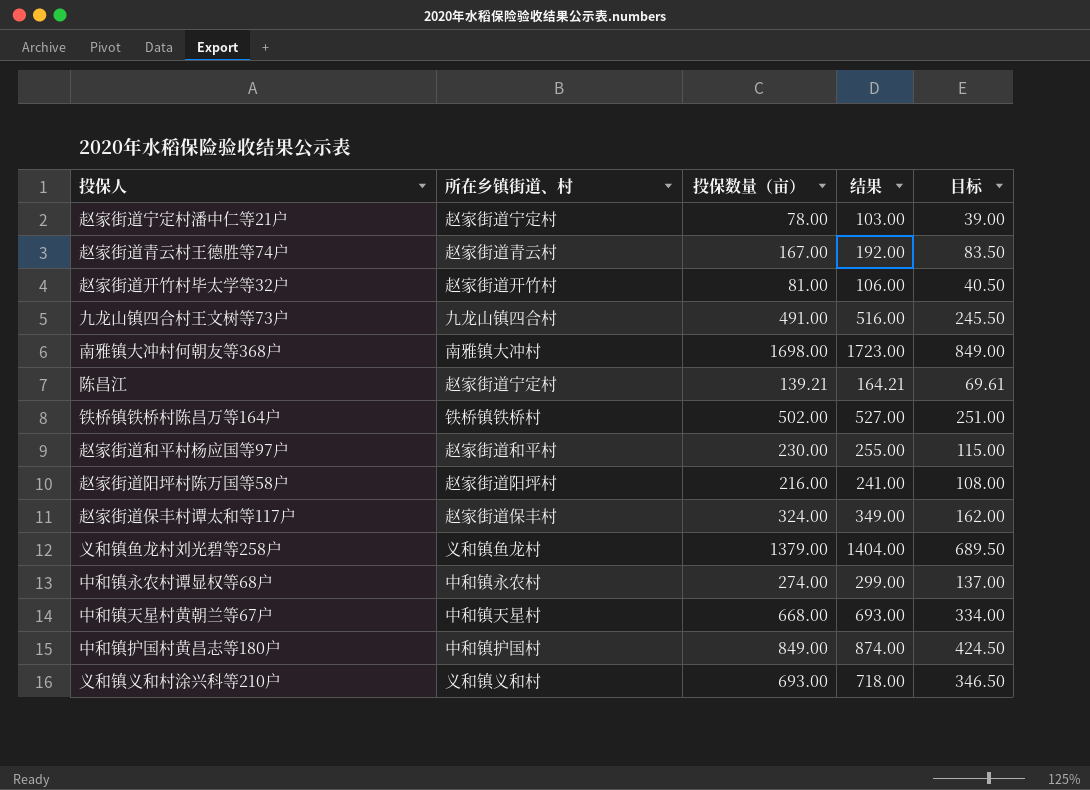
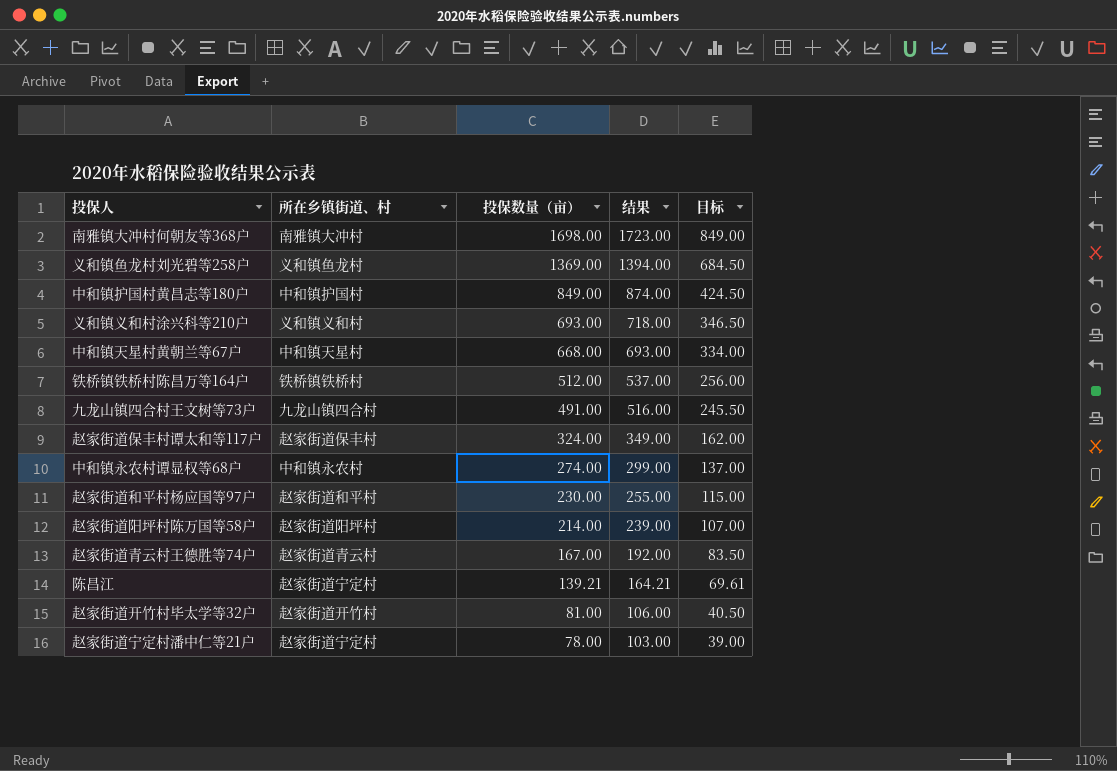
row order: none -> 投保数量（亩） descending
义和镇鱼龙村刘光碧等258户 | 投保数量（亩）: 1379.00 -> 1369.00
义和镇鱼龙村刘光碧等258户 | 结果: 1404.00 -> 1394.00
义和镇鱼龙村刘光碧等258户 | 目标: 689.50 -> 684.50
铁桥镇铁桥村陈昌万等164户 | 投保数量（亩）: 502.00 -> 512.00
铁桥镇铁桥村陈昌万等164户 | 结果: 527.00 -> 537.00
铁桥镇铁桥村陈昌万等164户 | 目标: 251.00 -> 256.00
赵家街道阳坪村陈万国等58户 | 投保数量（亩）: 216.00 -> 214.00
赵家街道阳坪村陈万国等58户 | 结果: 241.00 -> 239.00
赵家街道阳坪村陈万国等58户 | 目标: 108.00 -> 107.00

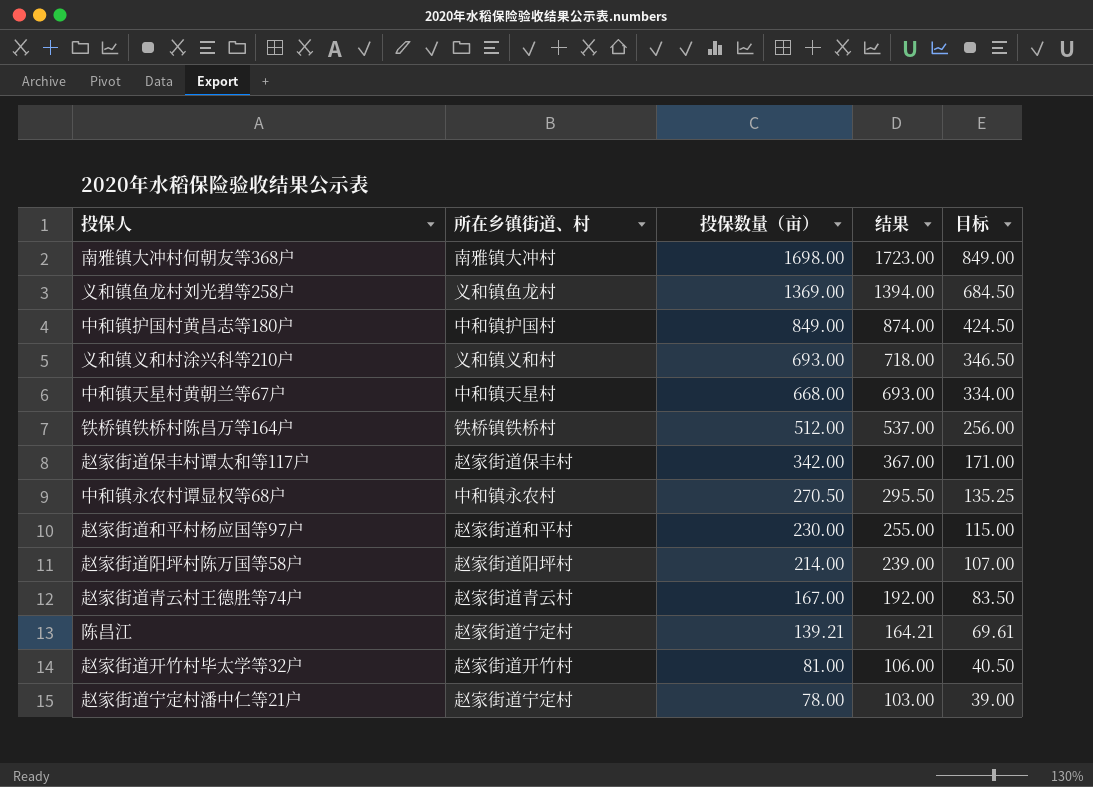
row 九龙山镇四合村王文树等73户: 九龙山镇四合村 | 491.00 | 516.00 | 245.50 -> none
赵家街道保丰村谭太和等117户 | 投保数量（亩）: 324.00 -> 342.00
赵家街道保丰村谭太和等117户 | 结果: 349.00 -> 367.00
赵家街道保丰村谭太和等117户 | 目标: 162.00 -> 171.00
中和镇永农村谭显权等68户 | 投保数量（亩）: 274.00 -> 270.50
中和镇永农村谭显权等68户 | 结果: 299.00 -> 295.50
中和镇永农村谭显权等68户 | 目标: 137.00 -> 135.25

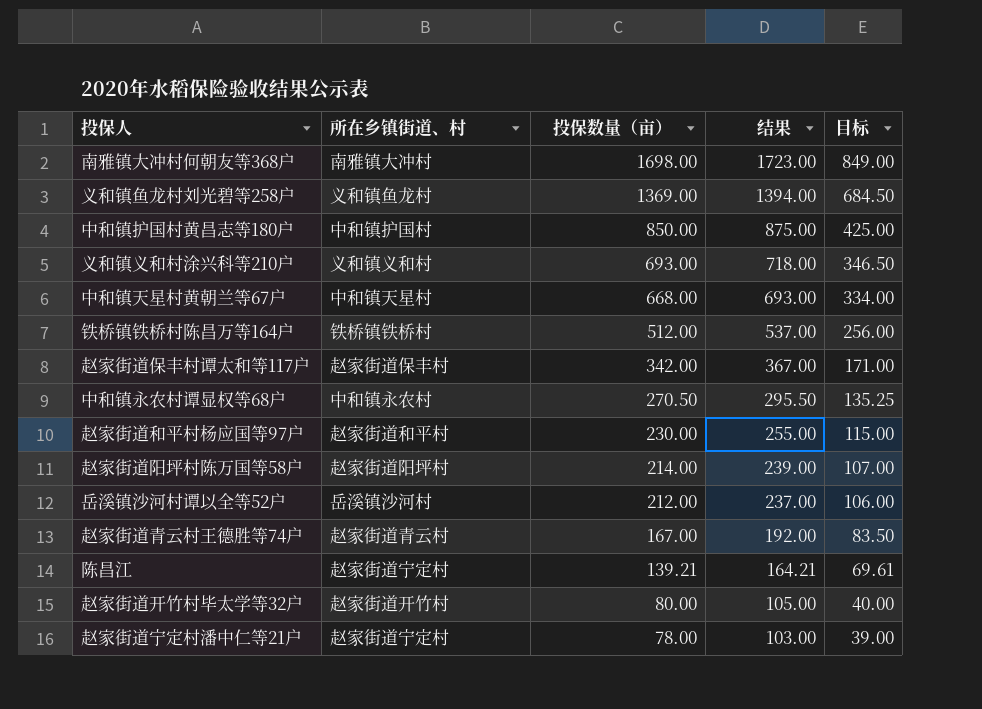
中和镇护国村黄昌志等180户 | 投保数量（亩）: 849.00 -> 850.00
中和镇护国村黄昌志等180户 | 结果: 874.00 -> 875.00
中和镇护国村黄昌志等180户 | 目标: 424.50 -> 425.00
row 岳溪镇沙河村谭以全等52户: none -> 岳溪镇沙河村 | 212.00 | 237.00 | 106.00
赵家街道开竹村毕太学等32户 | 投保数量（亩）: 81.00 -> 80.00
赵家街道开竹村毕太学等32户 | 结果: 106.00 -> 105.00
赵家街道开竹村毕太学等32户 | 目标: 40.50 -> 40.00

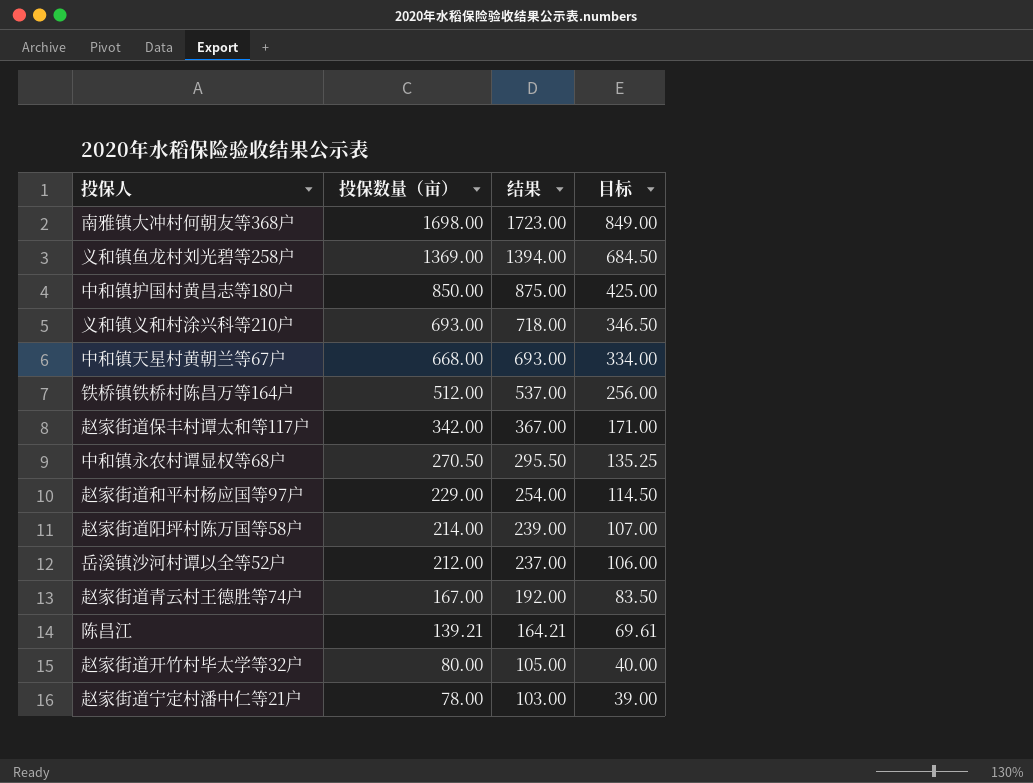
column 所在乡镇街道、村 | position: 2 -> none
赵家街道和平村杨应国等97户 | 投保数量（亩）: 230.00 -> 229.00
赵家街道和平村杨应国等97户 | 结果: 255.00 -> 254.00
赵家街道和平村杨应国等97户 | 目标: 115.00 -> 114.50

